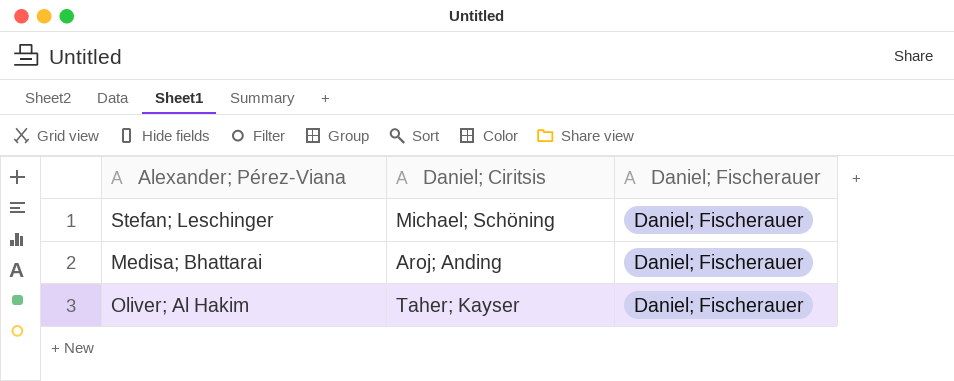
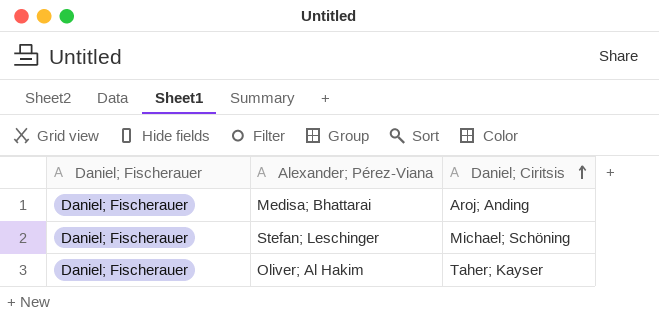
row order: none -> Daniel; Ciritsis ascending
column Daniel; Fischerauer | position: 3 -> 1

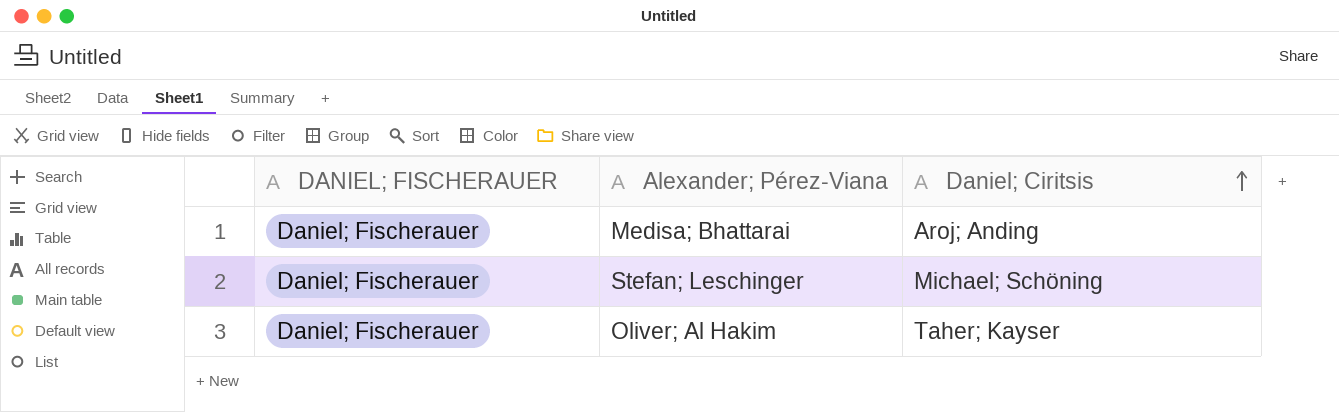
column name: Daniel; Fischerauer -> DANIEL; FISCHERAUER

